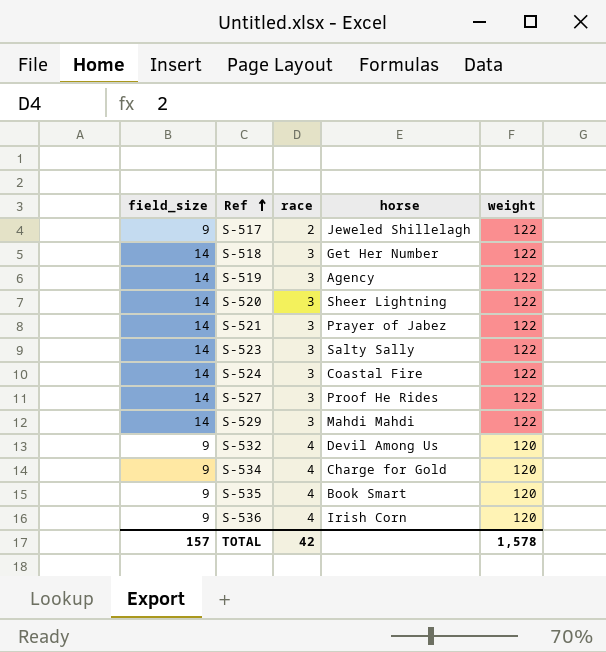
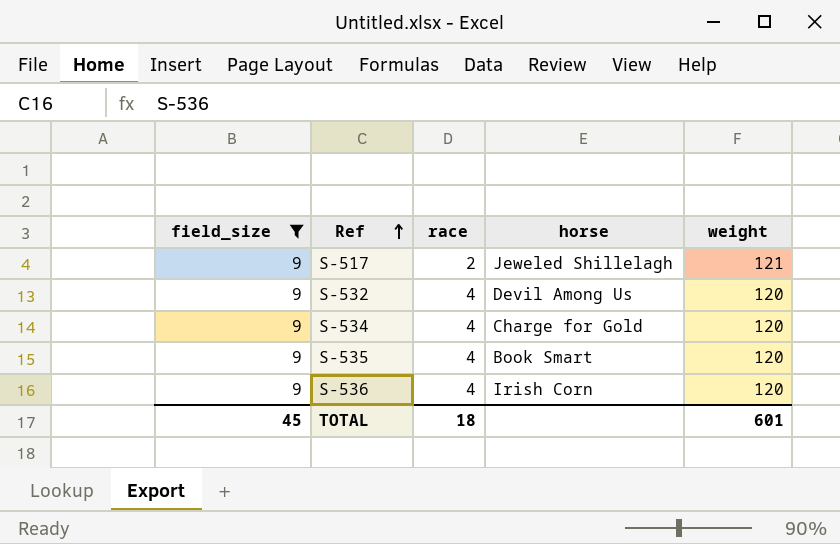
filter: none -> field_size = 9
S-517 | weight: 122 -> 121
TOTAL | field_size: 157 -> 45
TOTAL | race: 42 -> 18
TOTAL | weight: 1,578 -> 601

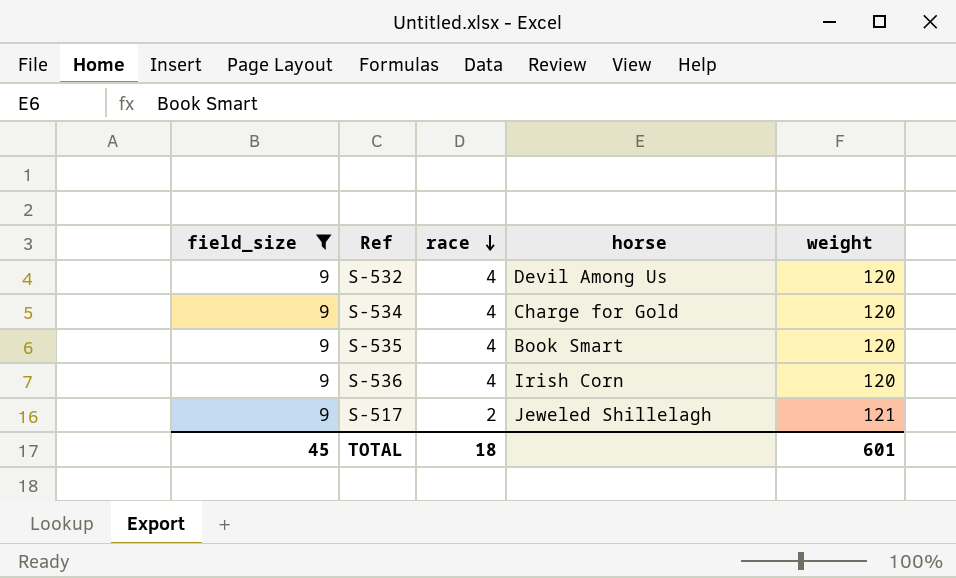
row order: Ref ascending -> race descending

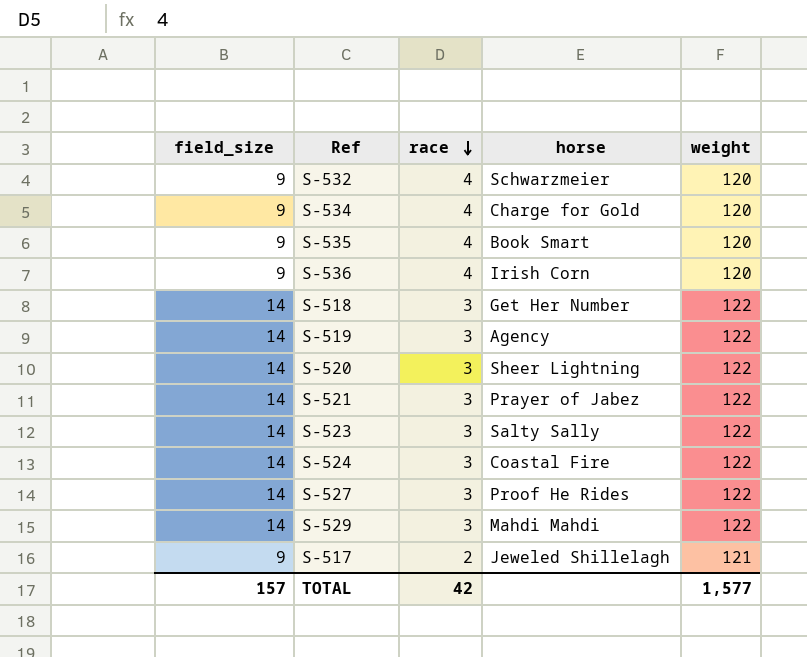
filter: field_size = 9 -> none
S-532 | horse: Devil Among Us -> Schwarzmeier
TOTAL | field_size: 45 -> 157
TOTAL | race: 18 -> 42
TOTAL | weight: 601 -> 1,577

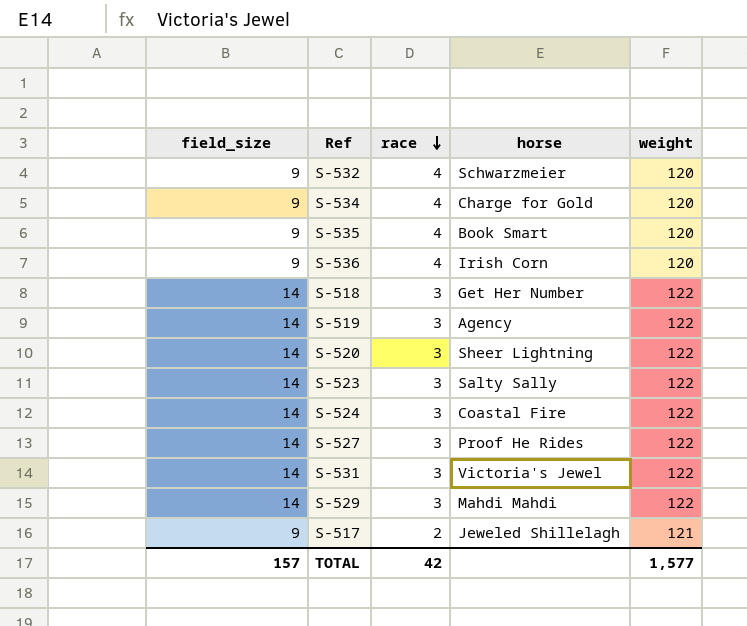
row S-521: 14 | 3 | Prayer of Jabez | 122 -> none
row S-531: none -> 14 | 3 | Victoria's Jewel | 122

